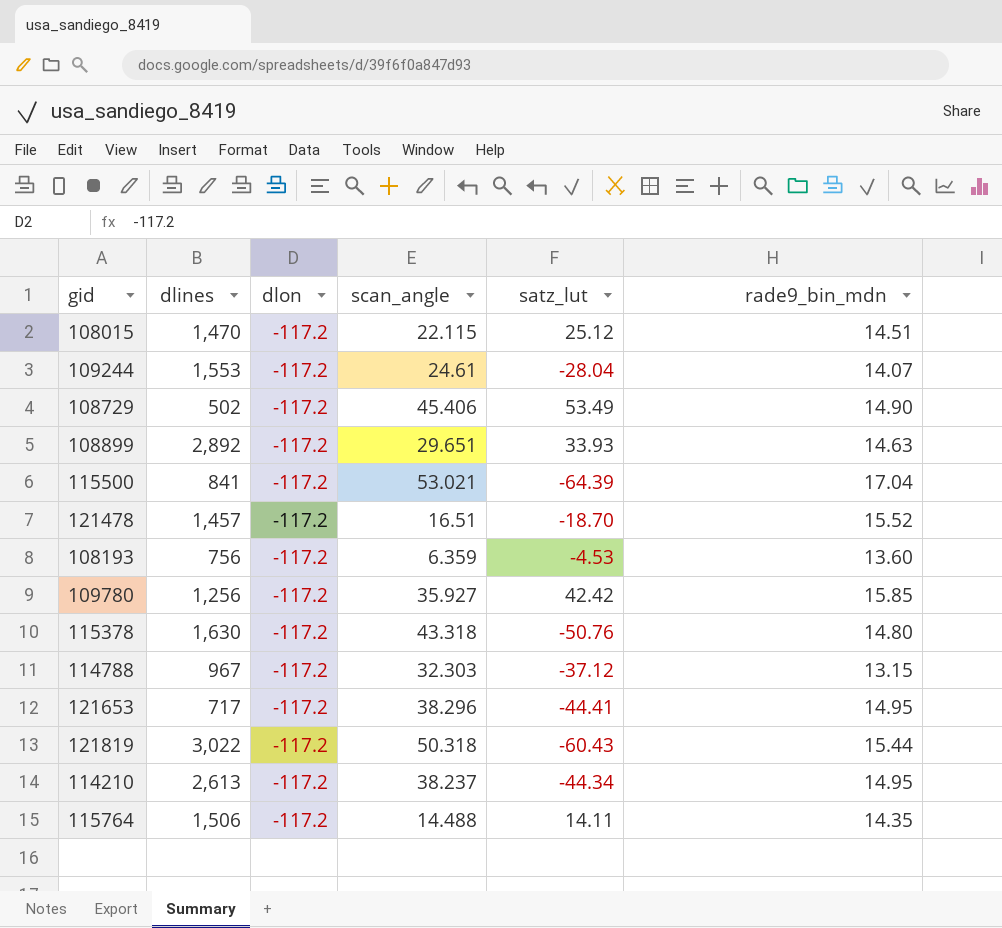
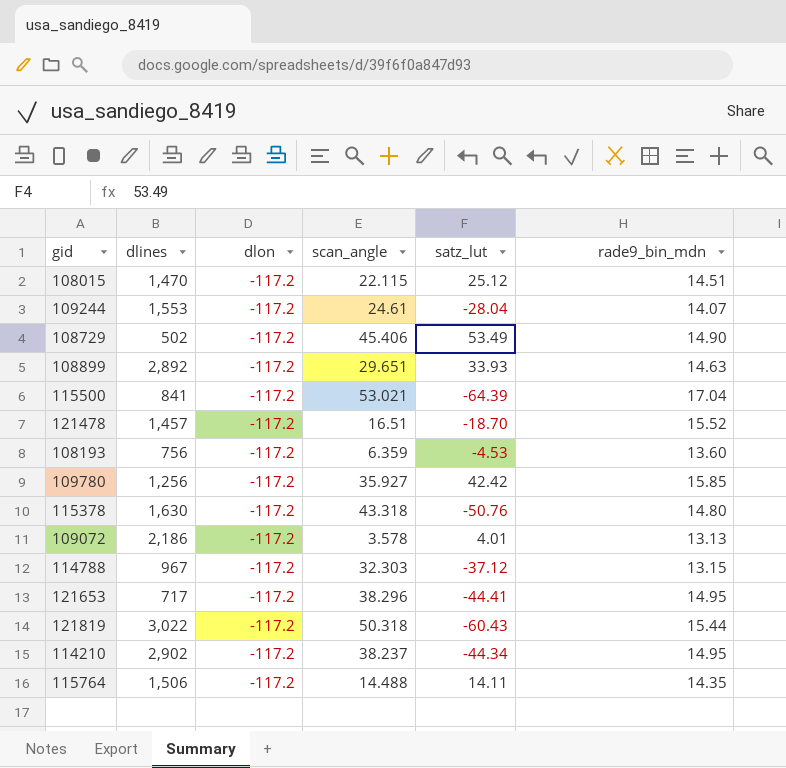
row 109072: none -> 2,186 | -117.2 | 3.578 | 4.01 | 13.13
114210 | dlines: 2,613 -> 2,902

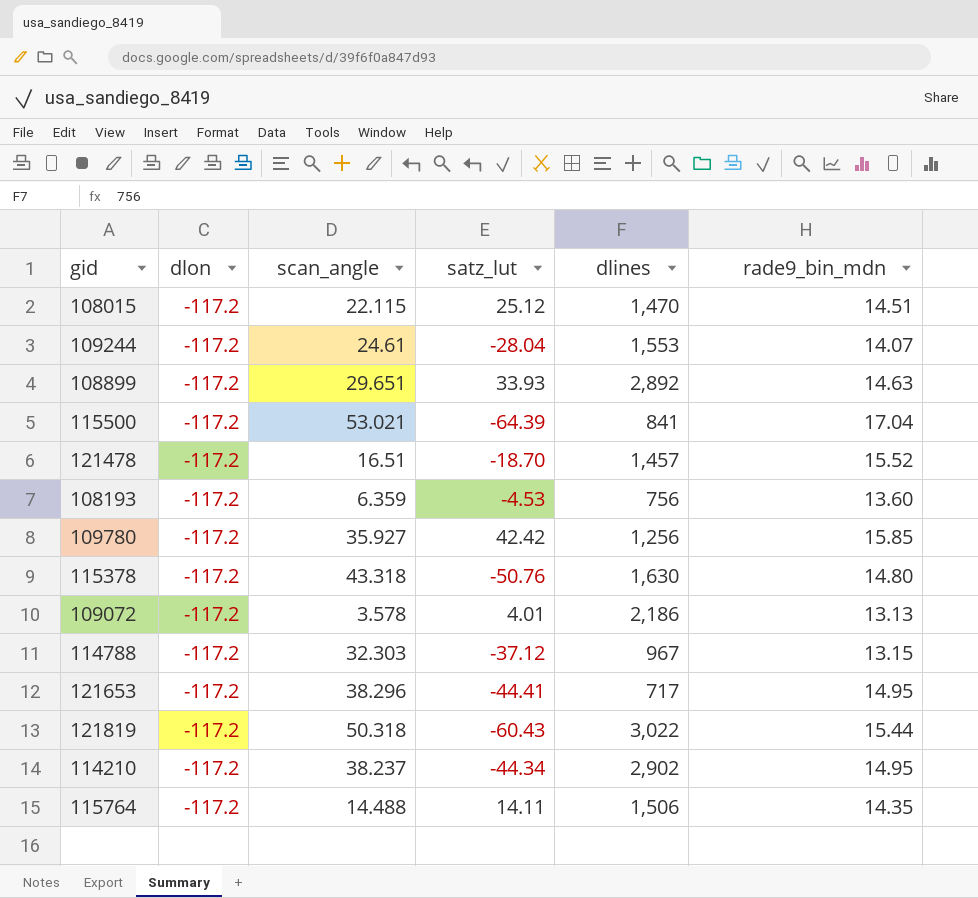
column dlines | position: 2 -> 5
row 108729: 502 | -117.2 | 45.406 | 53.49 | 14.90 -> none

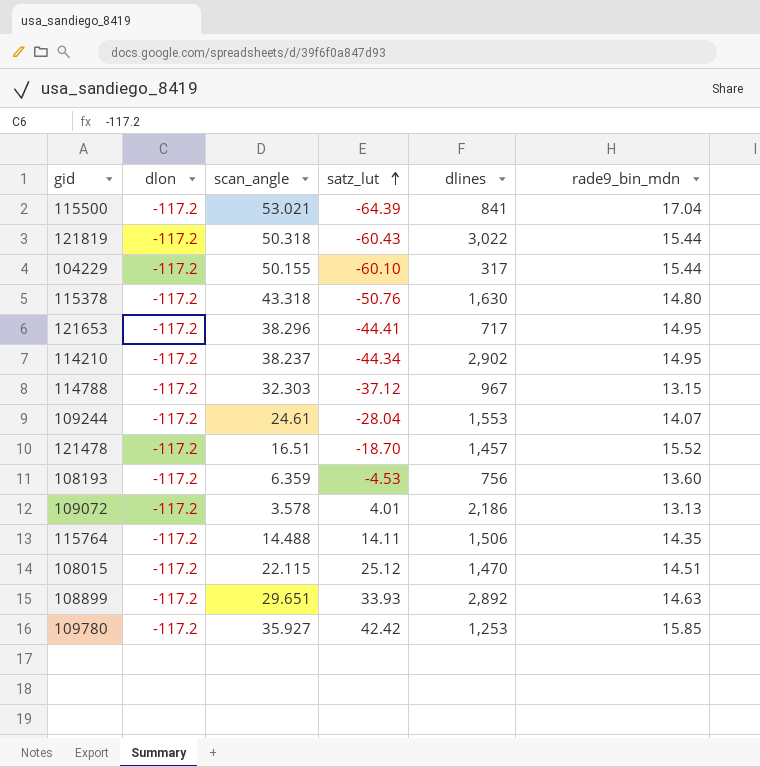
row order: none -> satz_lut ascending
row 104229: none -> -117.2 | 50.155 | -60.10 | 317 | 15.44
109780 | dlines: 1,256 -> 1,253

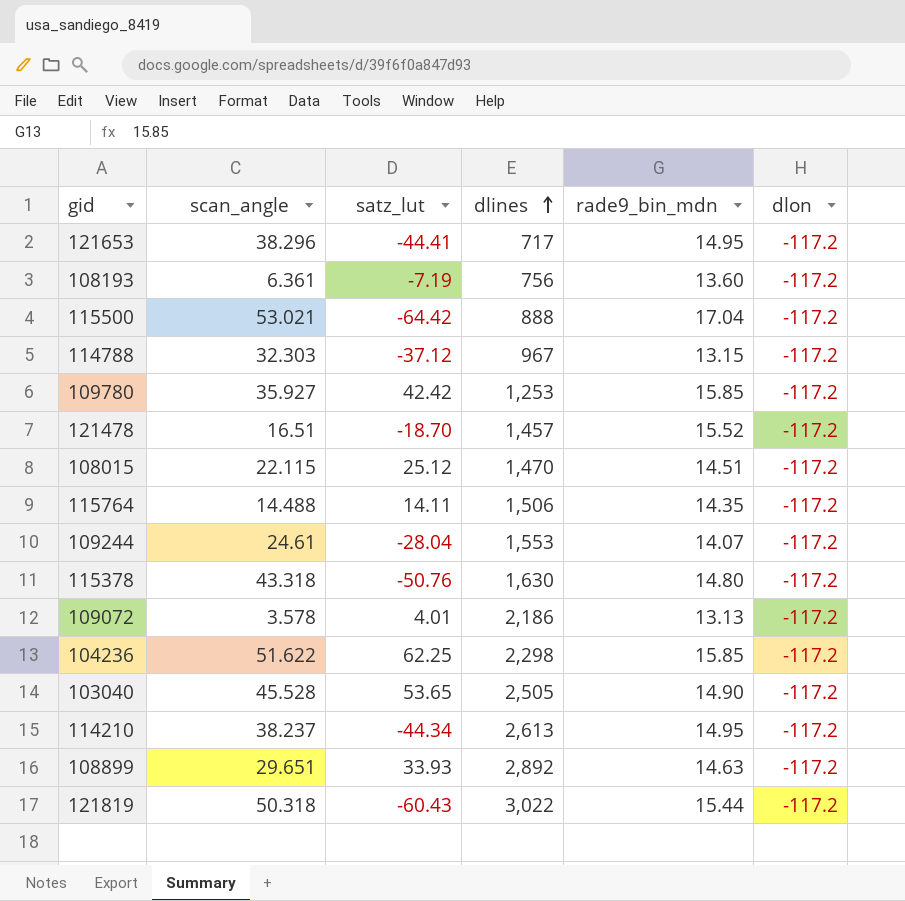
row order: satz_lut ascending -> dlines ascending
column dlon | position: 2 -> 6
row 104229: -117.2 | 50.155 | -60.10 | 317 | 15.44 -> none
108193 | scan_angle: 6.359 -> 6.361
108193 | satz_lut: -4.53 -> -7.19
115500 | satz_lut: -64.39 -> -64.42
115500 | dlines: 841 -> 888
row 104236: none -> 51.622 | 62.25 | 2,298 | 15.85 | -117.2
row 103040: none -> 45.528 | 53.65 | 2,505 | 14.90 | -117.2
114210 | dlines: 2,902 -> 2,613

